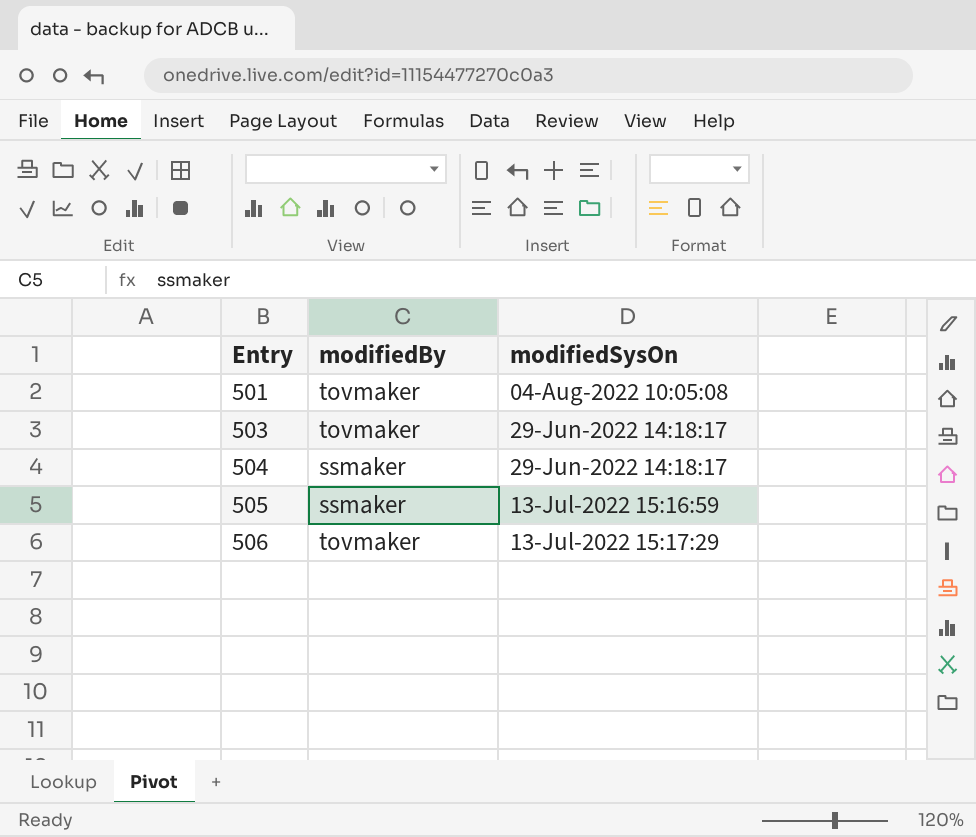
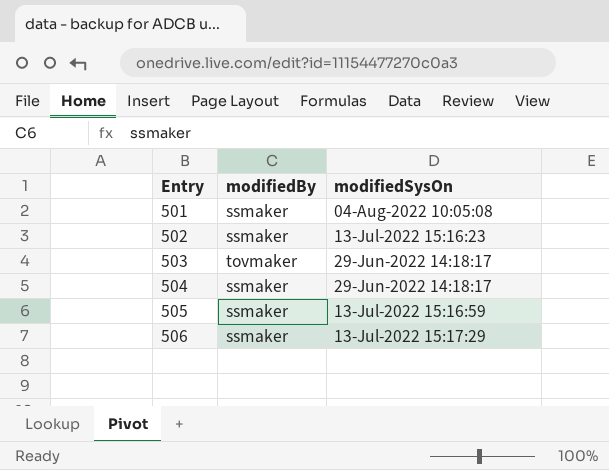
501 | modifiedBy: tovmaker -> ssmaker
row 502: none -> ssmaker | 13-Jul-2022 15:16:23
506 | modifiedBy: tovmaker -> ssmaker

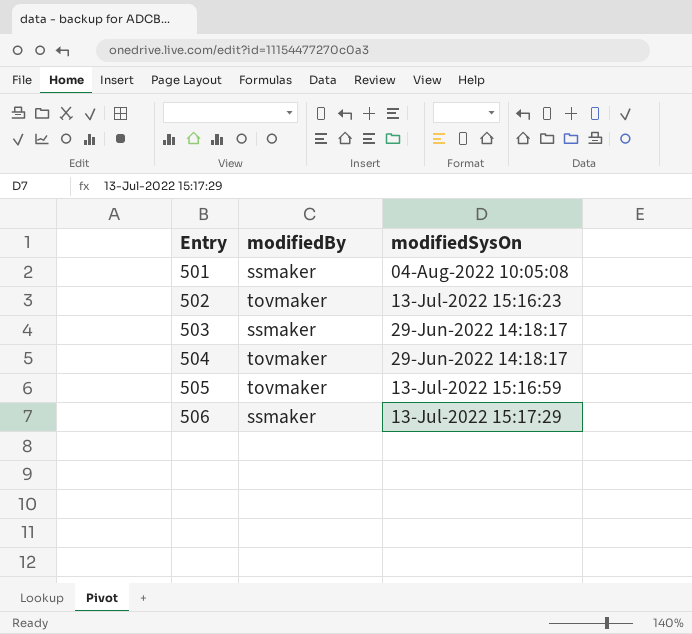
502 | modifiedBy: ssmaker -> tovmaker
503 | modifiedBy: tovmaker -> ssmaker
504 | modifiedBy: ssmaker -> tovmaker
505 | modifiedBy: ssmaker -> tovmaker

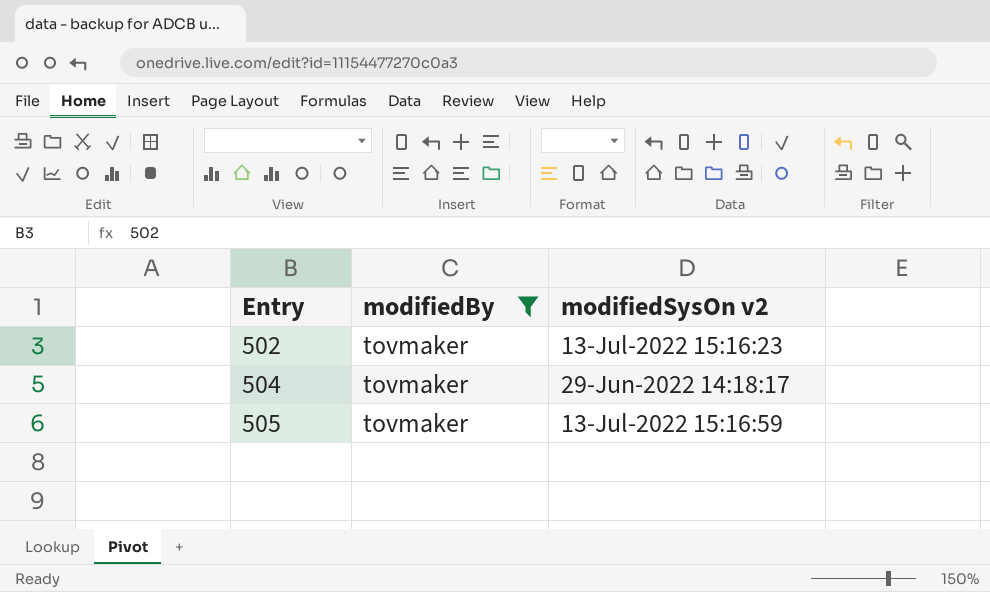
filter: none -> modifiedBy = tovmaker
column name: modifiedSysOn -> modifiedSysOn v2

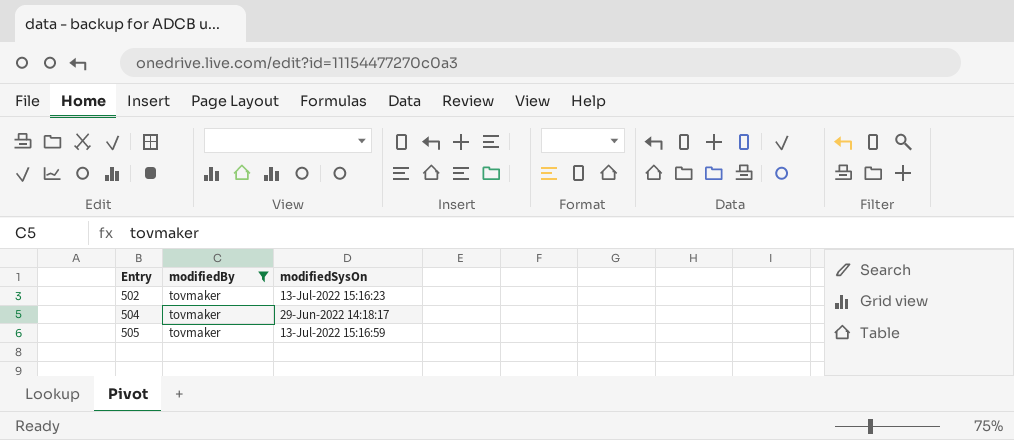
column name: modifiedSysOn v2 -> modifiedSysOn

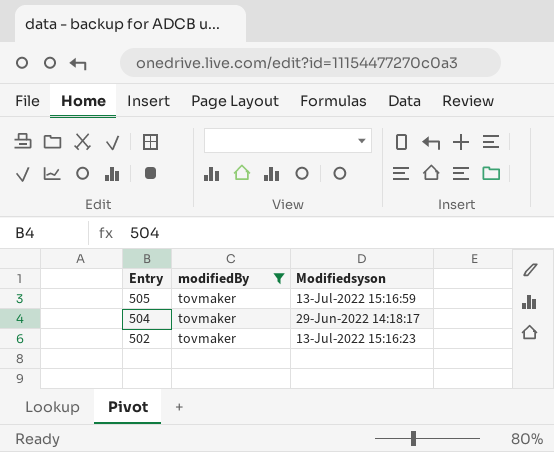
row order: Entry ascending -> Entry descending
column name: modifiedSysOn -> Modifiedsyson

